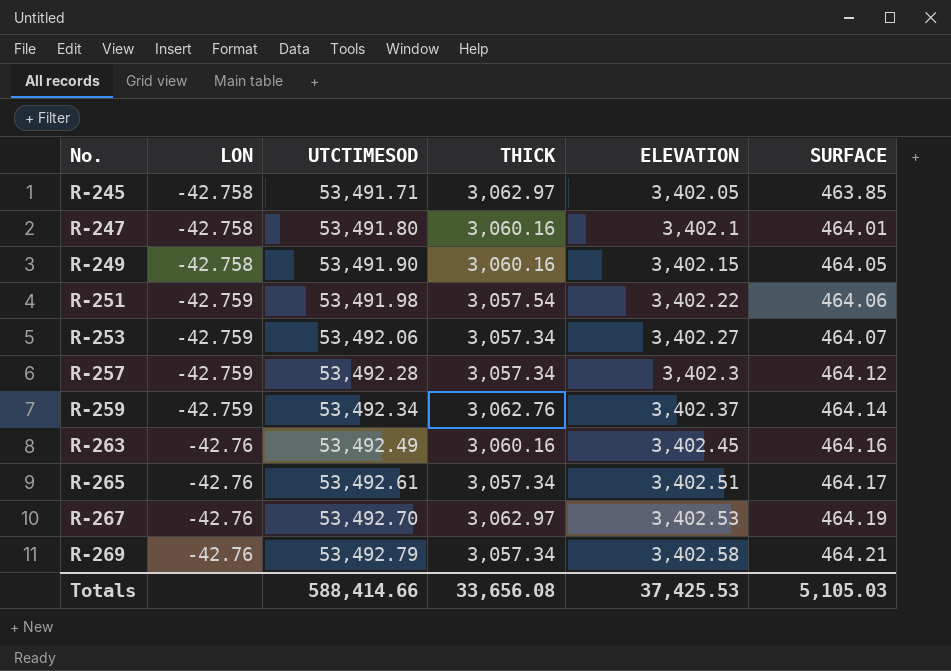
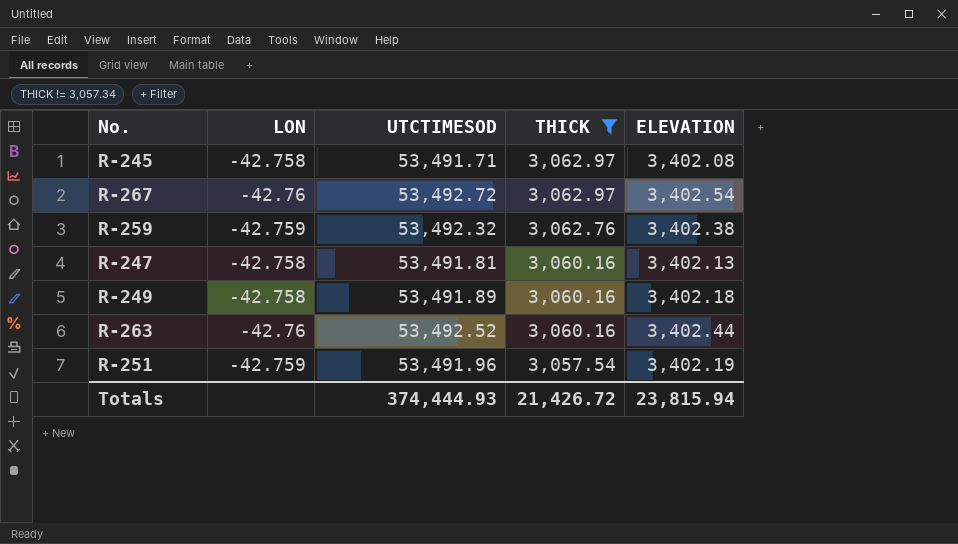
filter: none -> THICK != 3,057.34
row order: No. ascending -> THICK descending
column SURFACE | position: 6 -> none
R-245 | ELEVATION: 3,402.05 -> 3,402.08
R-267 | UTCTIMESOD: 53,492.70 -> 53,492.72
R-267 | ELEVATION: 3,402.53 -> 3,402.54
R-259 | UTCTIMESOD: 53,492.34 -> 53,492.32
R-259 | ELEVATION: 3,402.37 -> 3,402.38
R-247 | UTCTIMESOD: 53,491.80 -> 53,491.81
R-247 | ELEVATION: 3,402.1 -> 3,402.13
R-249 | UTCTIMESOD: 53,491.90 -> 53,491.89
R-249 | ELEVATION: 3,402.15 -> 3,402.18
R-263 | UTCTIMESOD: 53,492.49 -> 53,492.52
R-263 | ELEVATION: 3,402.45 -> 3,402.44
R-251 | UTCTIMESOD: 53,491.98 -> 53,491.96
R-251 | ELEVATION: 3,402.22 -> 3,402.19
Totals | UTCTIMESOD: 588,414.66 -> 374,444.93
Totals | THICK: 33,656.08 -> 21,426.72
Totals | ELEVATION: 37,425.53 -> 23,815.94

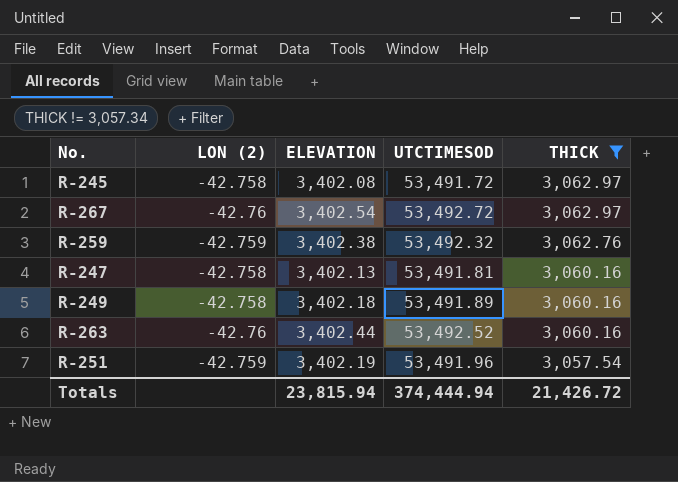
column name: LON -> LON (2)
column ELEVATION | position: 5 -> 3
R-245 | UTCTIMESOD: 53,491.71 -> 53,491.72
Totals | UTCTIMESOD: 374,444.93 -> 374,444.94

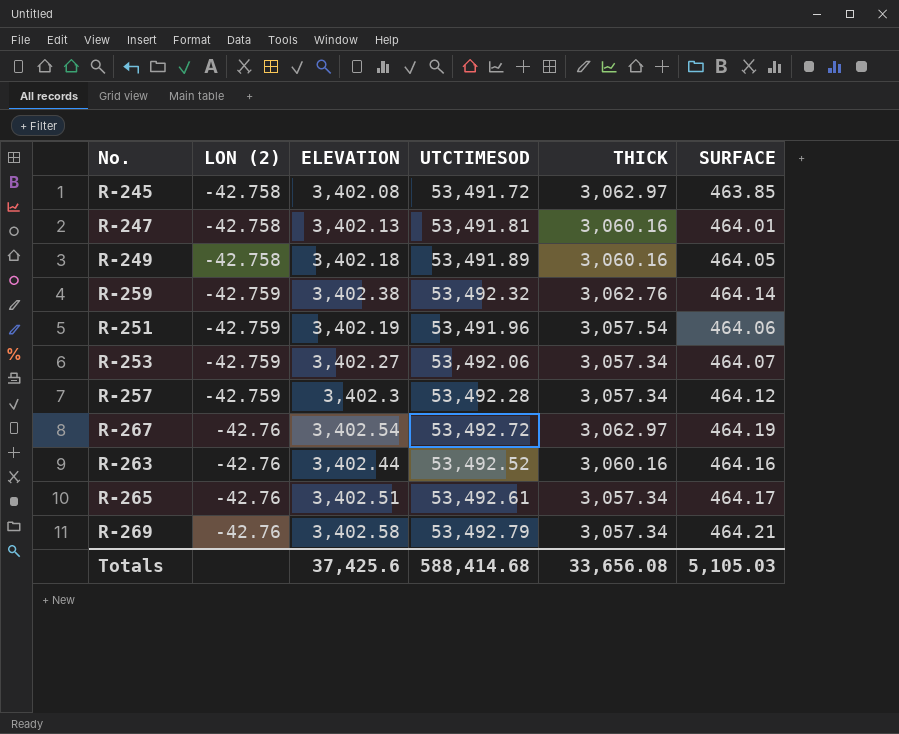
filter: THICK != 3,057.34 -> none
row order: THICK descending -> LON (2) descending
column SURFACE | position: none -> 6
Totals | ELEVATION: 23,815.94 -> 37,425.6
Totals | UTCTIMESOD: 374,444.94 -> 588,414.68
Totals | THICK: 21,426.72 -> 33,656.08

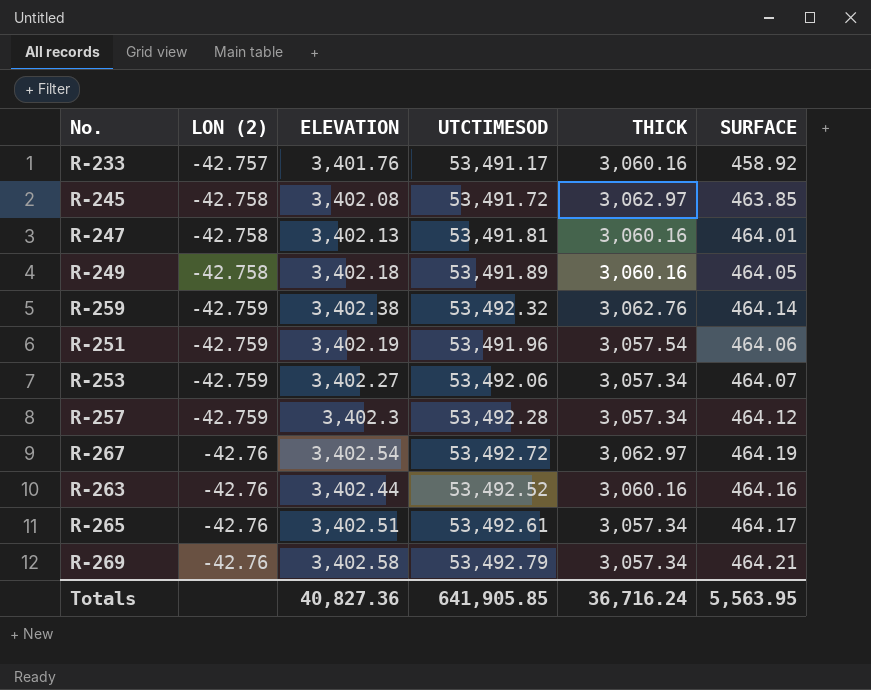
row R-233: none -> -42.757 | 3,401.76 | 53,491.17 | 3,060.16 | 458.92
Totals | ELEVATION: 37,425.6 -> 40,827.36
Totals | UTCTIMESOD: 588,414.68 -> 641,905.85
Totals | THICK: 33,656.08 -> 36,716.24
Totals | SURFACE: 5,105.03 -> 5,563.95

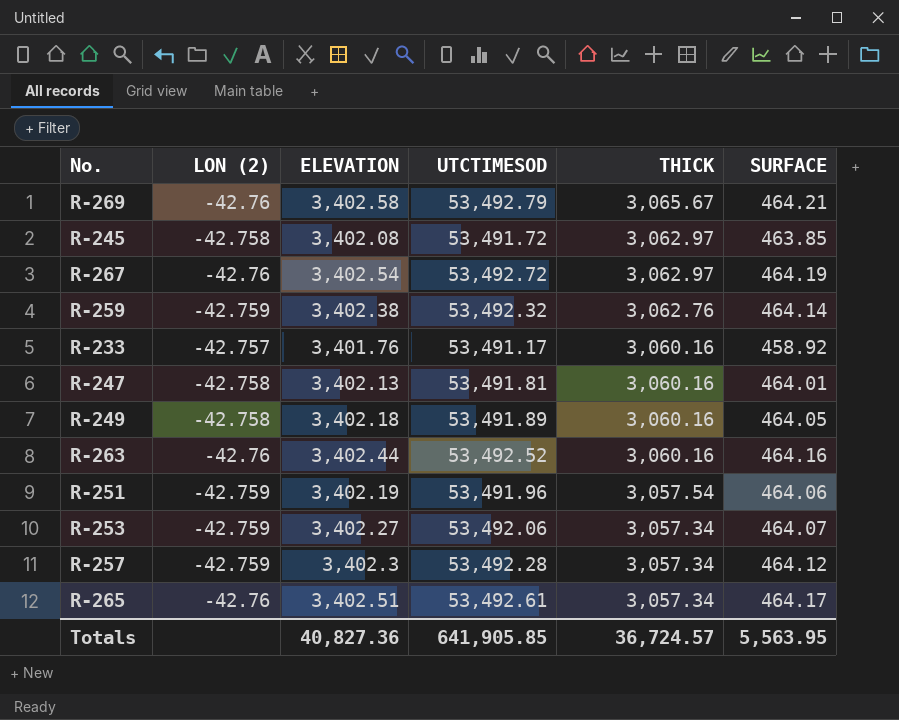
row order: LON (2) descending -> THICK descending
R-269 | THICK: 3,057.34 -> 3,065.67
Totals | THICK: 36,716.24 -> 36,724.57

